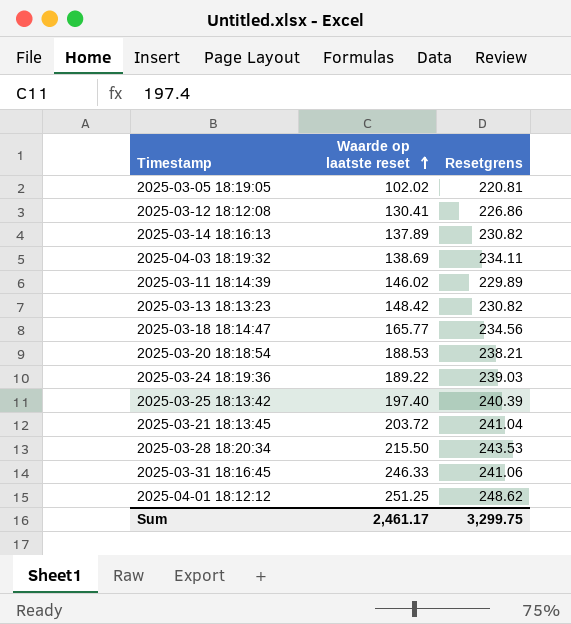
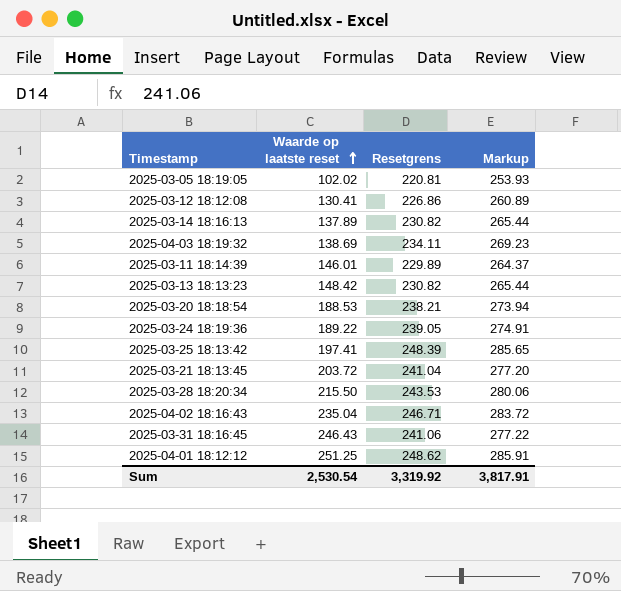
column Markup | formula: none -> [Resetgrens] * 1.15
row 2025-03-18 18:14:47: 165.77 | 234.56 -> none
2025-03-11 18:14:39 | Waarde op laatste reset: 146.02 -> 146.01
2025-03-24 18:19:36 | Resetgrens: 239.03 -> 239.05
2025-03-25 18:13:42 | Waarde op laatste reset: 197.40 -> 197.41
2025-03-25 18:13:42 | Resetgrens: 240.39 -> 248.39
row 2025-04-02 18:16:43: none -> 235.04 | 246.71 | 283.72
2025-03-31 18:16:45 | Waarde op laatste reset: 246.33 -> 246.43
Sum | Waarde op laatste reset: 2,461.17 -> 2,530.54
Sum | Resetgrens: 3,299.75 -> 3,319.92

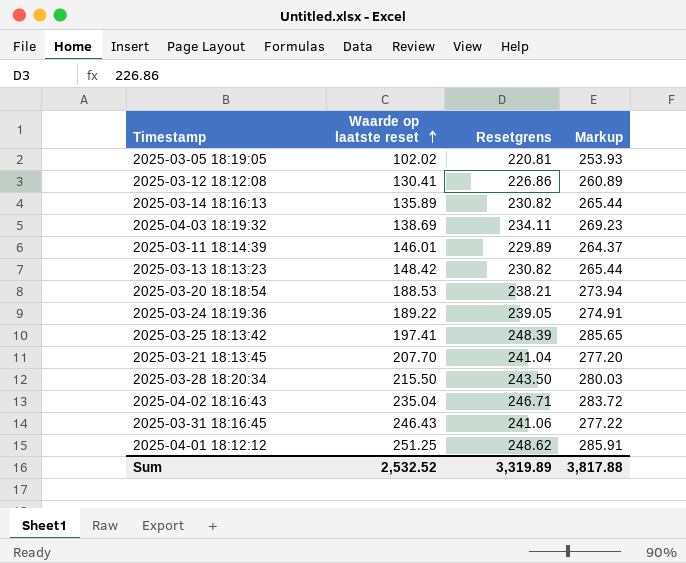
2025-03-14 18:16:13 | Waarde op laatste reset: 137.89 -> 135.89
2025-03-21 18:13:45 | Waarde op laatste reset: 203.72 -> 207.70
2025-03-28 18:20:34 | Resetgrens: 243.53 -> 243.50
2025-03-28 18:20:34 | Markup: 280.06 -> 280.03
Sum | Waarde op laatste reset: 2,530.54 -> 2,532.52
Sum | Resetgrens: 3,319.92 -> 3,319.89
Sum | Markup: 3,817.91 -> 3,817.88

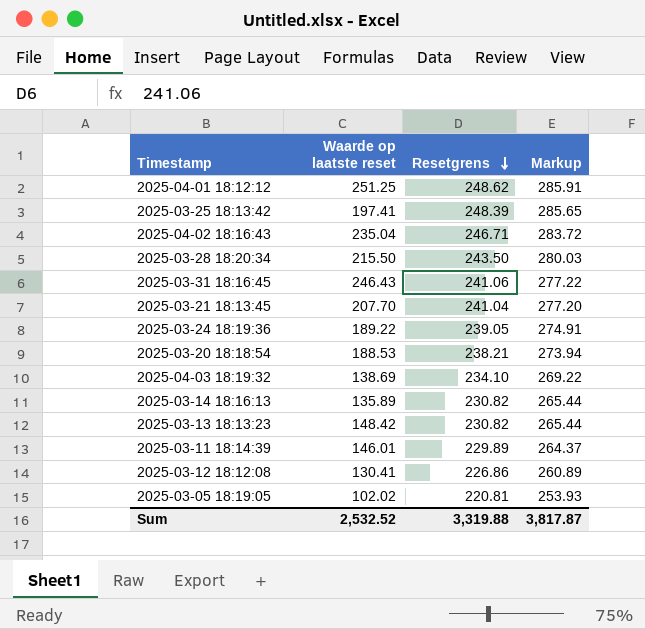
row order: Waarde op laatste reset ascending -> Resetgrens descending
2025-04-03 18:19:32 | Resetgrens: 234.11 -> 234.10
2025-04-03 18:19:32 | Markup: 269.23 -> 269.22
Sum | Resetgrens: 3,319.89 -> 3,319.88
Sum | Markup: 3,817.88 -> 3,817.87

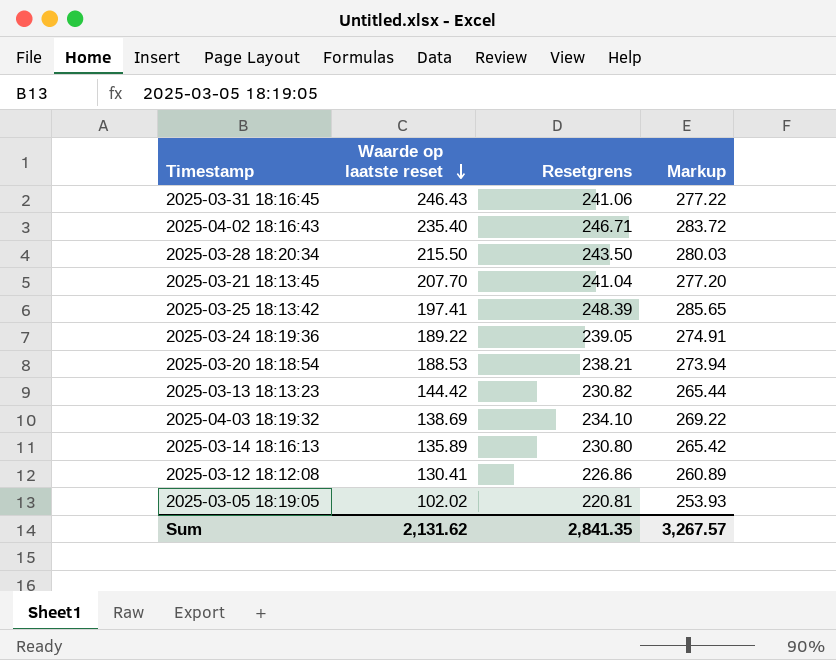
row order: Resetgrens descending -> Waarde op laatste reset descending
row 2025-04-01 18:12:12: 251.25 | 248.62 | 285.91 -> none
row 2025-03-11 18:14:39: 146.01 | 229.89 | 264.37 -> none
2025-04-02 18:16:43 | Waarde op laatste reset: 235.04 -> 235.40
2025-03-13 18:13:23 | Waarde op laatste reset: 148.42 -> 144.42
2025-03-14 18:16:13 | Resetgrens: 230.82 -> 230.80
2025-03-14 18:16:13 | Markup: 265.44 -> 265.42
Sum | Waarde op laatste reset: 2,532.52 -> 2,131.62
Sum | Resetgrens: 3,319.88 -> 2,841.35
Sum | Markup: 3,817.87 -> 3,267.57

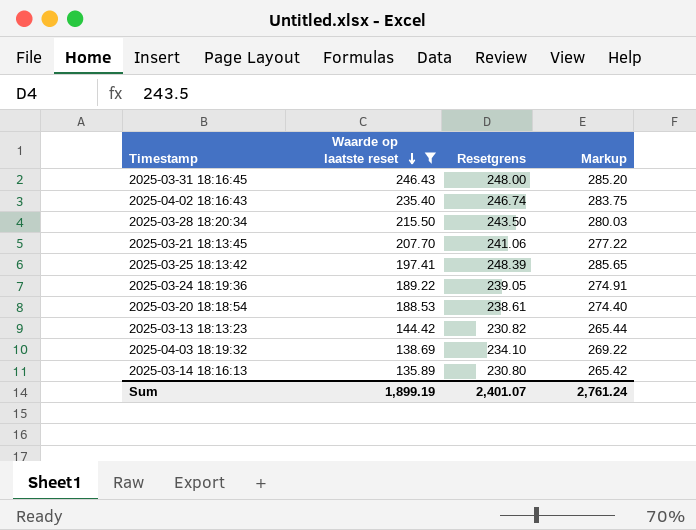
filter: none -> Waarde op laatste reset >= 135.89
2025-03-31 18:16:45 | Resetgrens: 241.06 -> 248.00
2025-03-31 18:16:45 | Markup: 277.22 -> 285.20
2025-04-02 18:16:43 | Resetgrens: 246.71 -> 246.74
2025-04-02 18:16:43 | Markup: 283.72 -> 283.75
2025-03-21 18:13:45 | Resetgrens: 241.04 -> 241.06
2025-03-21 18:13:45 | Markup: 277.20 -> 277.22
2025-03-20 18:18:54 | Resetgrens: 238.21 -> 238.61
2025-03-20 18:18:54 | Markup: 273.94 -> 274.40
Sum | Waarde op laatste reset: 2,131.62 -> 1,899.19
Sum | Resetgrens: 2,841.35 -> 2,401.07
Sum | Markup: 3,267.57 -> 2,761.24

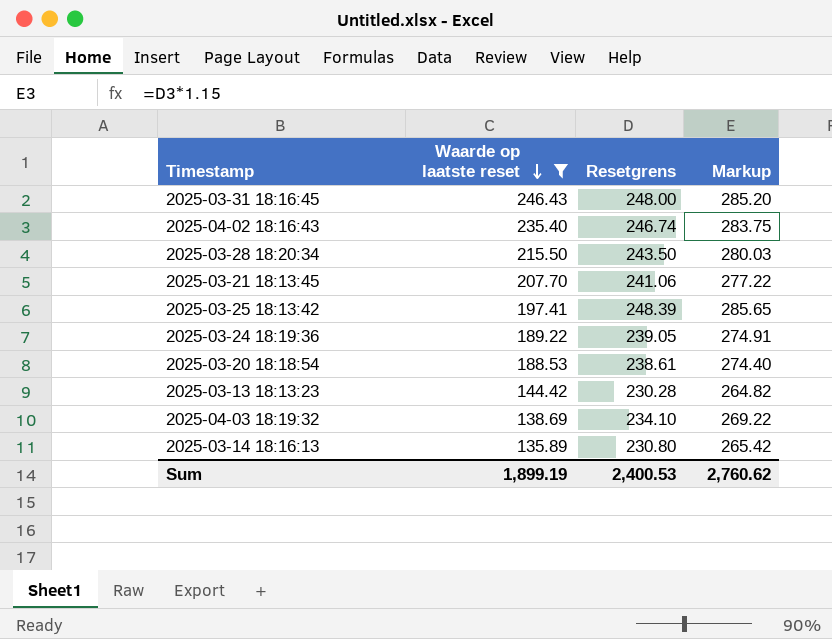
2025-03-13 18:13:23 | Resetgrens: 230.82 -> 230.28
2025-03-13 18:13:23 | Markup: 265.44 -> 264.82
Sum | Resetgrens: 2,401.07 -> 2,400.53
Sum | Markup: 2,761.24 -> 2,760.62

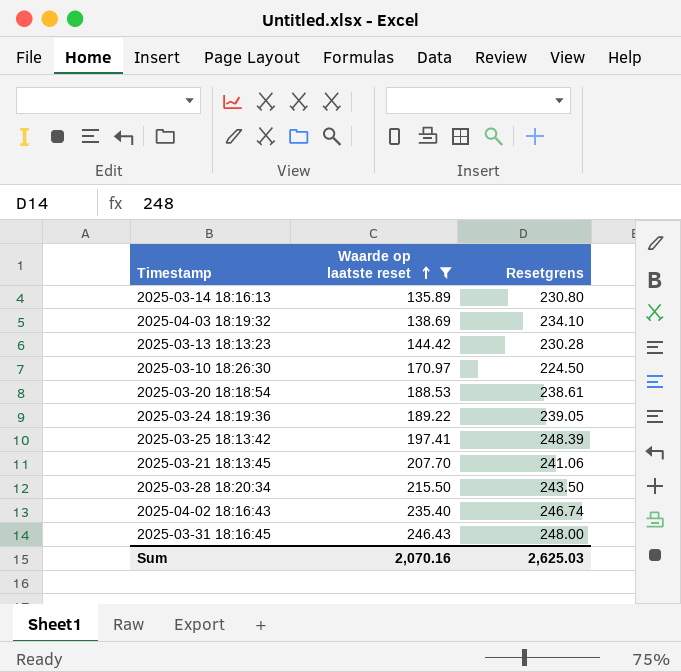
row order: Waarde op laatste reset descending -> Waarde op laatste reset ascending
column Markup | formula: [Resetgrens] * 1.15 -> none
row 2025-03-10 18:26:30: none -> 170.97 | 224.50
Sum | Waarde op laatste reset: 1,899.19 -> 2,070.16
Sum | Resetgrens: 2,400.53 -> 2,625.03

